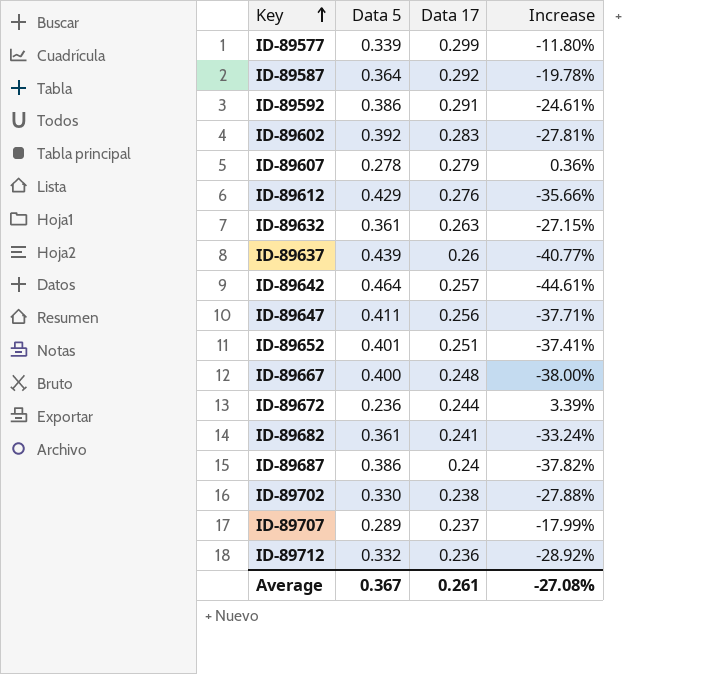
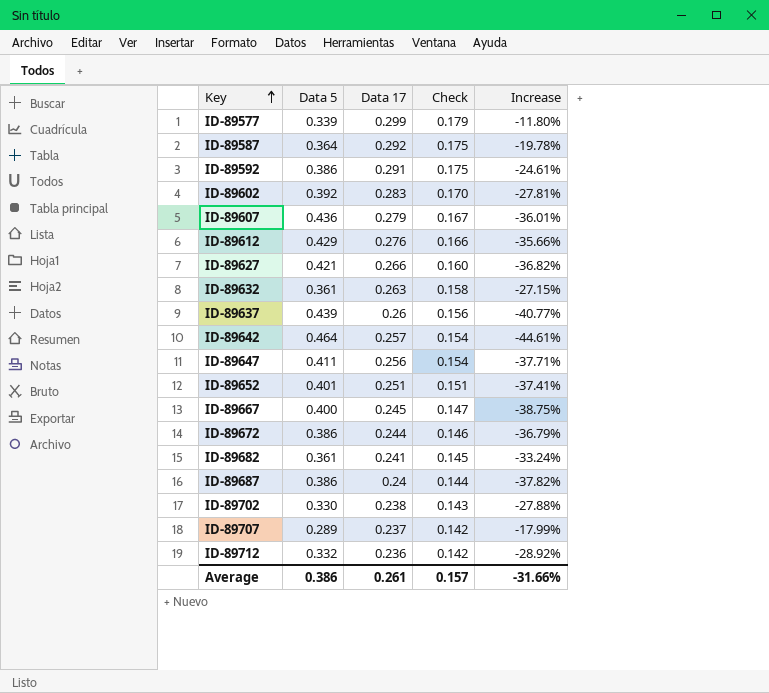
column Check | formula: none -> [Data 17] * 0.6
ID-89607 | Data 5: 0.278 -> 0.436
ID-89607 | Increase: 0.36% -> -36.01%
row ID-89627: none -> 0.421 | 0.266 | 0.160 | -36.82%
ID-89667 | Data 17: 0.248 -> 0.245
ID-89667 | Increase: -38.00% -> -38.75%
ID-89672 | Data 5: 0.236 -> 0.386
ID-89672 | Increase: 3.39% -> -36.79%
Average | Data 5: 0.367 -> 0.386
Average | Increase: -27.08% -> -31.66%

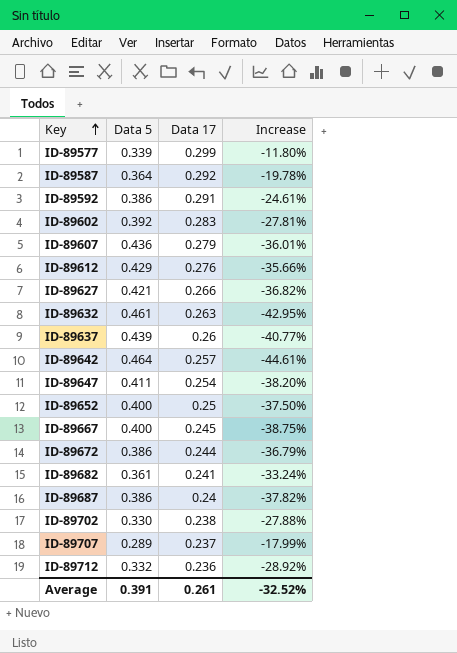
column Check | formula: [Data 17] * 0.6 -> none
ID-89632 | Data 5: 0.361 -> 0.461
ID-89632 | Increase: -27.15% -> -42.95%
ID-89647 | Data 17: 0.256 -> 0.254
ID-89647 | Increase: -37.71% -> -38.20%
ID-89652 | Data 5: 0.401 -> 0.400
ID-89652 | Data 17: 0.251 -> 0.25
ID-89652 | Increase: -37.41% -> -37.50%
Average | Data 5: 0.386 -> 0.391
Average | Increase: -31.66% -> -32.52%

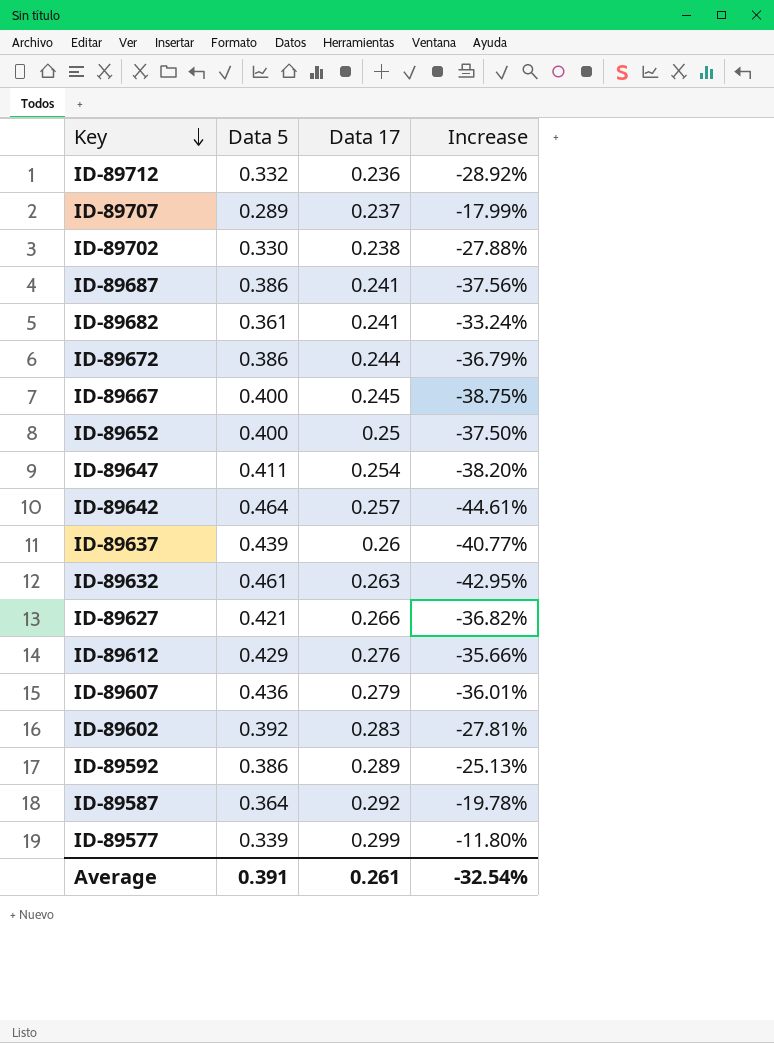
row order: Key ascending -> Key descending
ID-89687 | Data 17: 0.24 -> 0.241
ID-89687 | Increase: -37.82% -> -37.56%
ID-89592 | Data 17: 0.291 -> 0.289
ID-89592 | Increase: -24.61% -> -25.13%
Average | Increase: -32.52% -> -32.54%

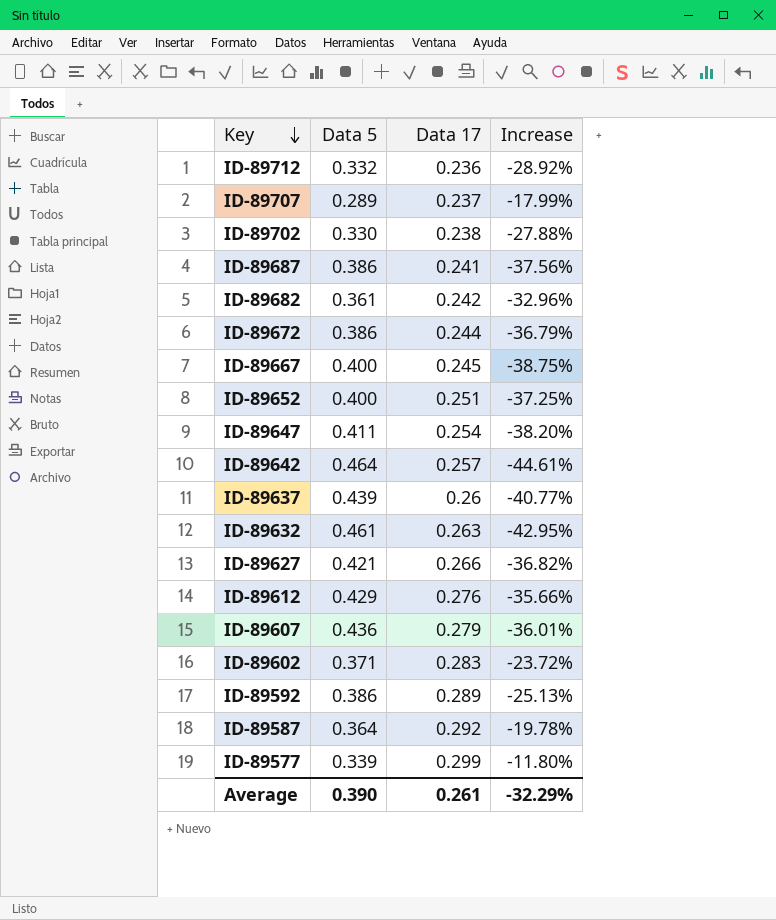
ID-89682 | Data 17: 0.241 -> 0.242
ID-89682 | Increase: -33.24% -> -32.96%
ID-89652 | Data 17: 0.25 -> 0.251
ID-89652 | Increase: -37.50% -> -37.25%
ID-89602 | Data 5: 0.392 -> 0.371
ID-89602 | Increase: -27.81% -> -23.72%
Average | Data 5: 0.391 -> 0.390
Average | Increase: -32.54% -> -32.29%

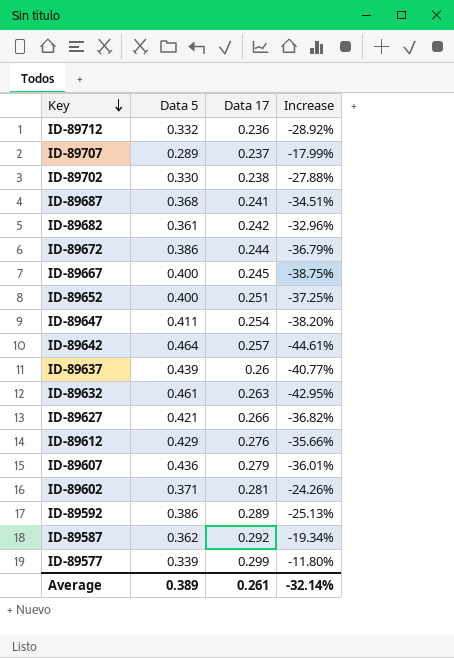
ID-89687 | Data 5: 0.386 -> 0.368
ID-89687 | Increase: -37.56% -> -34.51%
ID-89602 | Data 17: 0.283 -> 0.281
ID-89602 | Increase: -23.72% -> -24.26%
ID-89587 | Data 5: 0.364 -> 0.362
ID-89587 | Increase: -19.78% -> -19.34%
Average | Data 5: 0.390 -> 0.389
Average | Increase: -32.29% -> -32.14%

